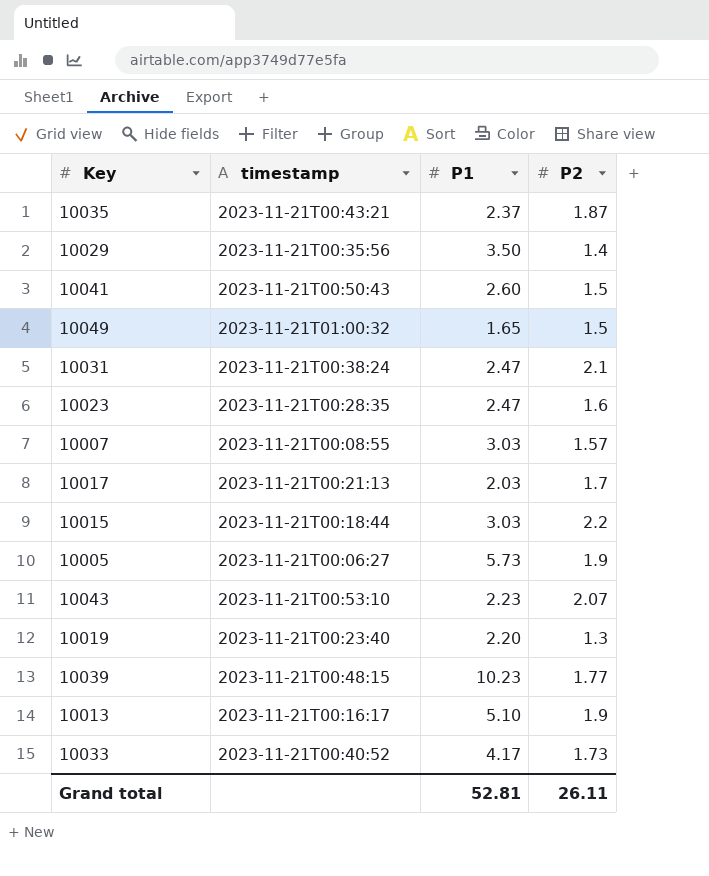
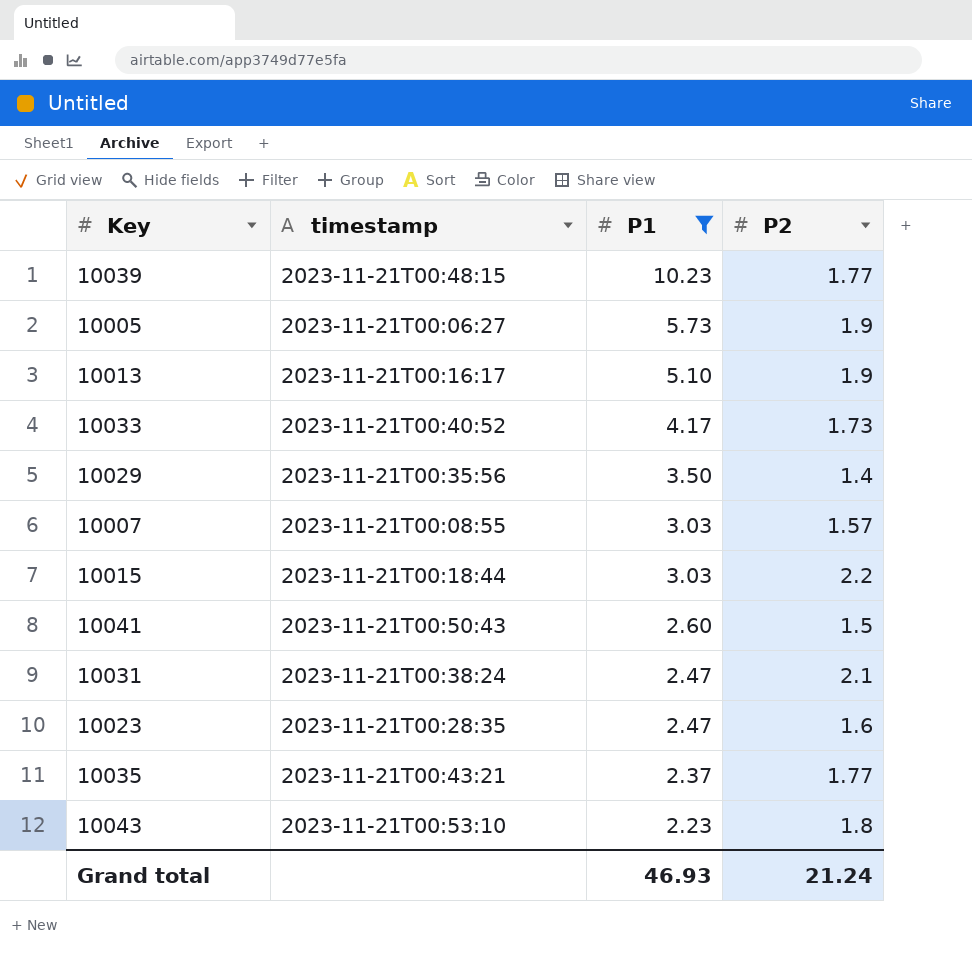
filter: none -> P1 >= 2.23
row order: none -> P1 descending
10035 | P2: 1.87 -> 1.77
10043 | P2: 2.07 -> 1.8
Grand total | P1: 52.81 -> 46.93
Grand total | P2: 26.11 -> 21.24

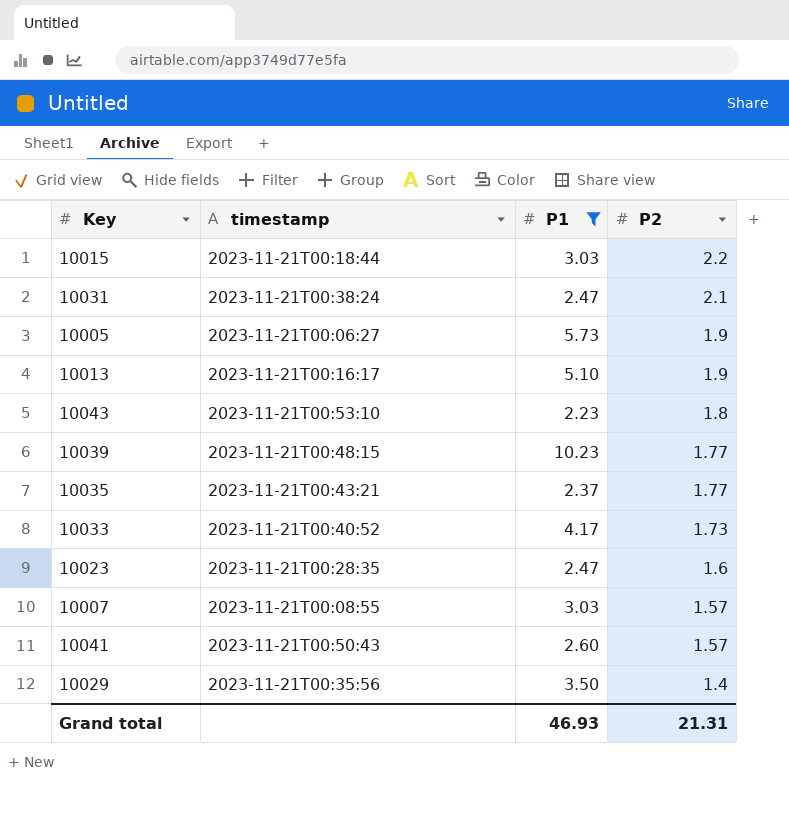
row order: P1 descending -> P2 descending
10041 | P2: 1.5 -> 1.57
Grand total | P2: 21.24 -> 21.31

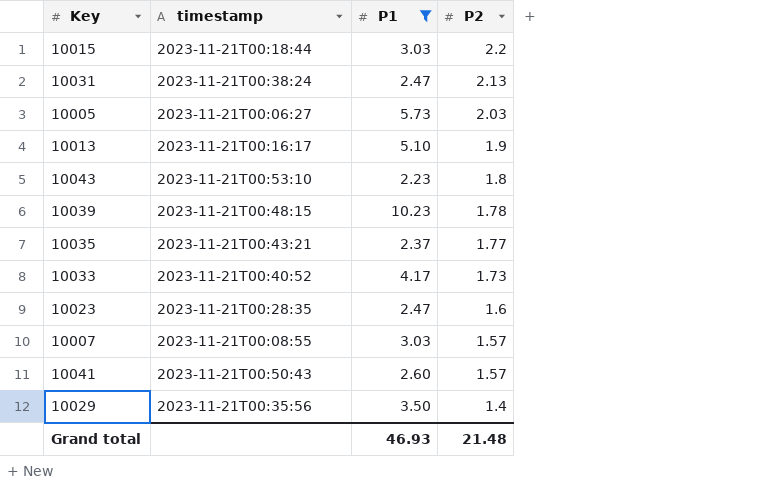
10031 | P2: 2.1 -> 2.13
10005 | P2: 1.9 -> 2.03
10039 | P2: 1.77 -> 1.78
Grand total | P2: 21.31 -> 21.48

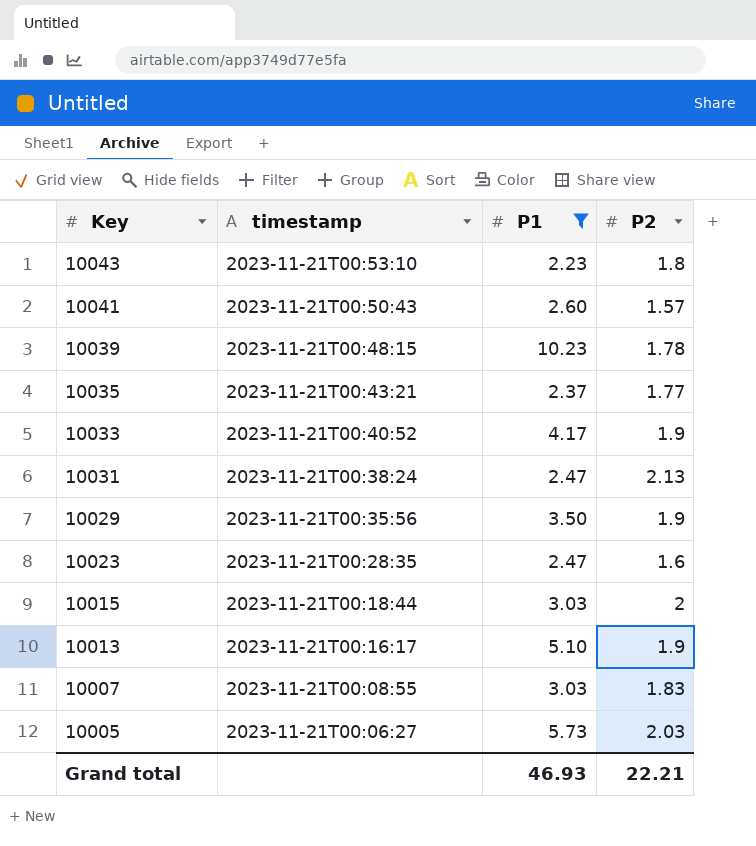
row order: P2 descending -> Key descending
10033 | P2: 1.73 -> 1.9
10029 | P2: 1.4 -> 1.9
10015 | P2: 2.2 -> 2
10007 | P2: 1.57 -> 1.83
Grand total | P2: 21.48 -> 22.21

